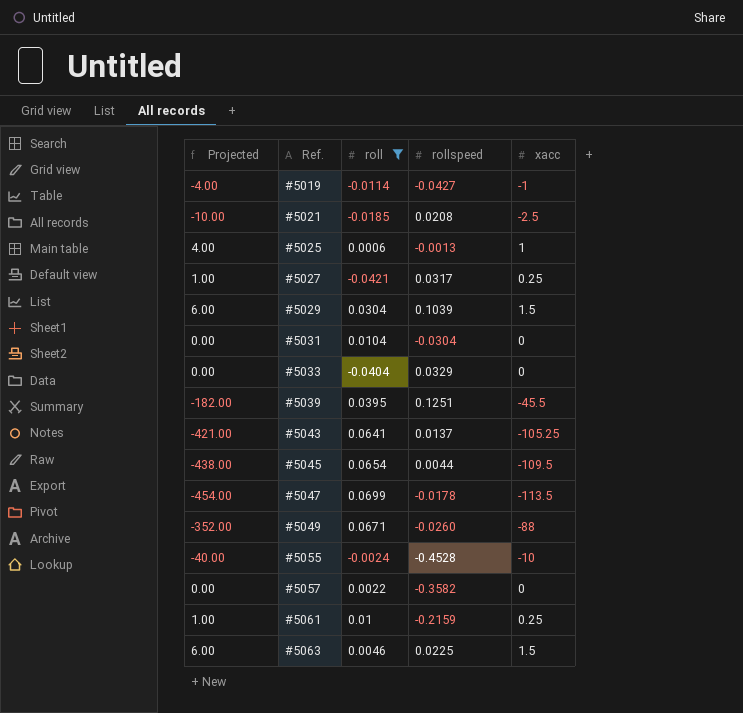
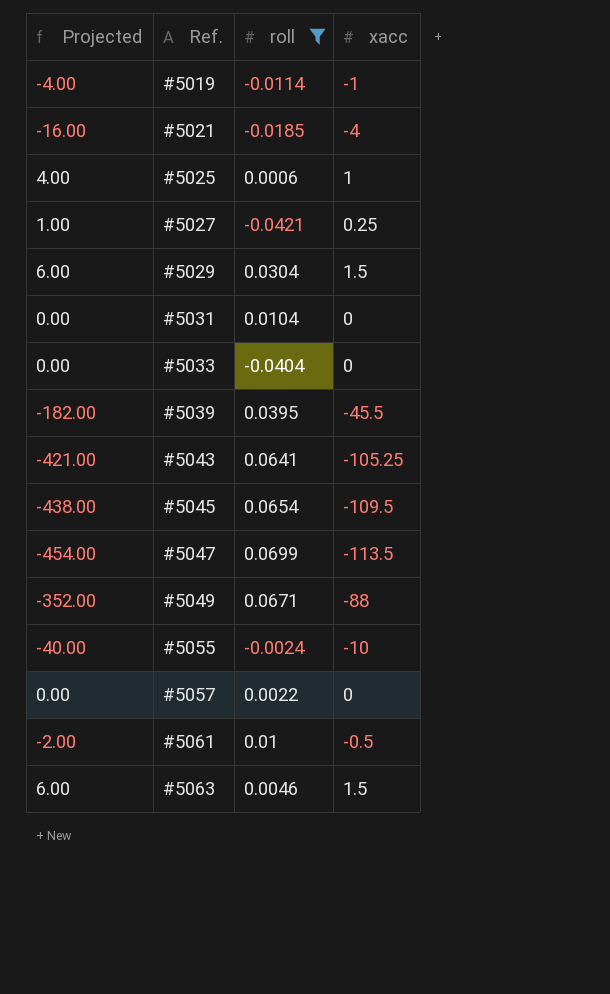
column rollspeed | position: 4 -> none
#5021 | Projected: -10.00 -> -16.00
#5021 | xacc: -2.5 -> -4
#5061 | Projected: 1.00 -> -2.00
#5061 | xacc: 0.25 -> -0.5

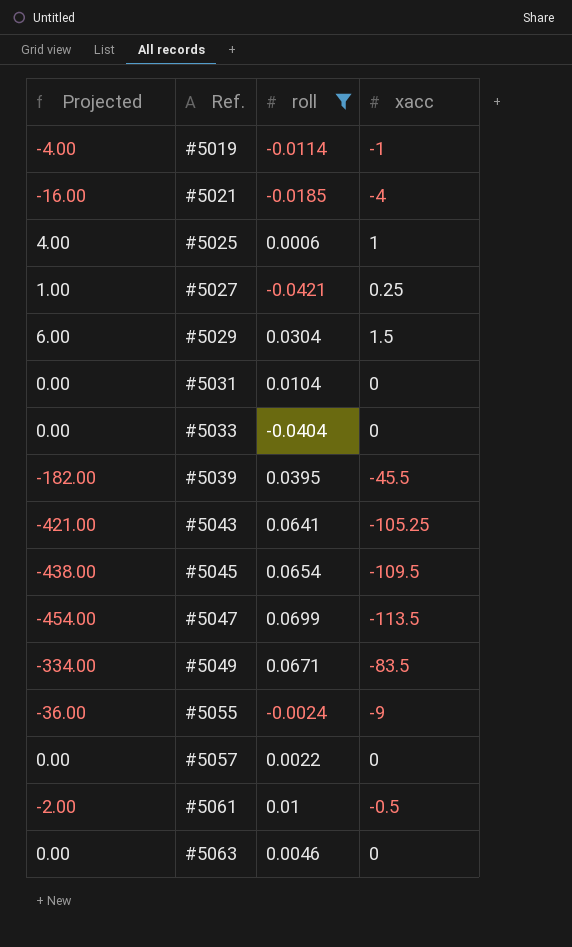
#5049 | Projected: -352.00 -> -334.00
#5049 | xacc: -88 -> -83.5
#5055 | Projected: -40.00 -> -36.00
#5055 | xacc: -10 -> -9
#5063 | Projected: 6.00 -> 0.00
#5063 | xacc: 1.5 -> 0

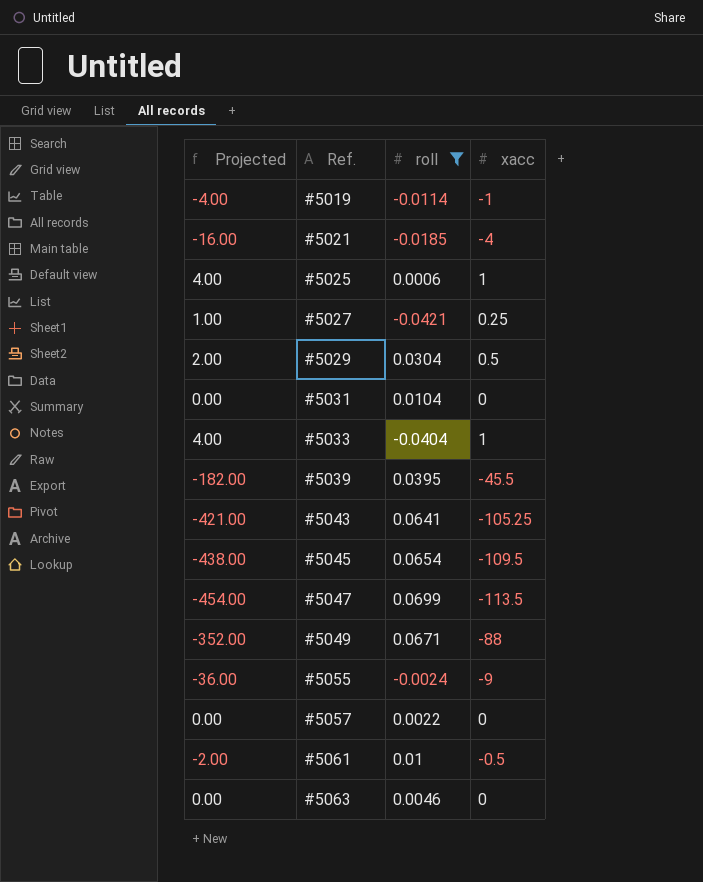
#5029 | Projected: 6.00 -> 2.00
#5029 | xacc: 1.5 -> 0.5
#5033 | Projected: 0.00 -> 4.00
#5033 | xacc: 0 -> 1
#5049 | Projected: -334.00 -> -352.00
#5049 | xacc: -83.5 -> -88

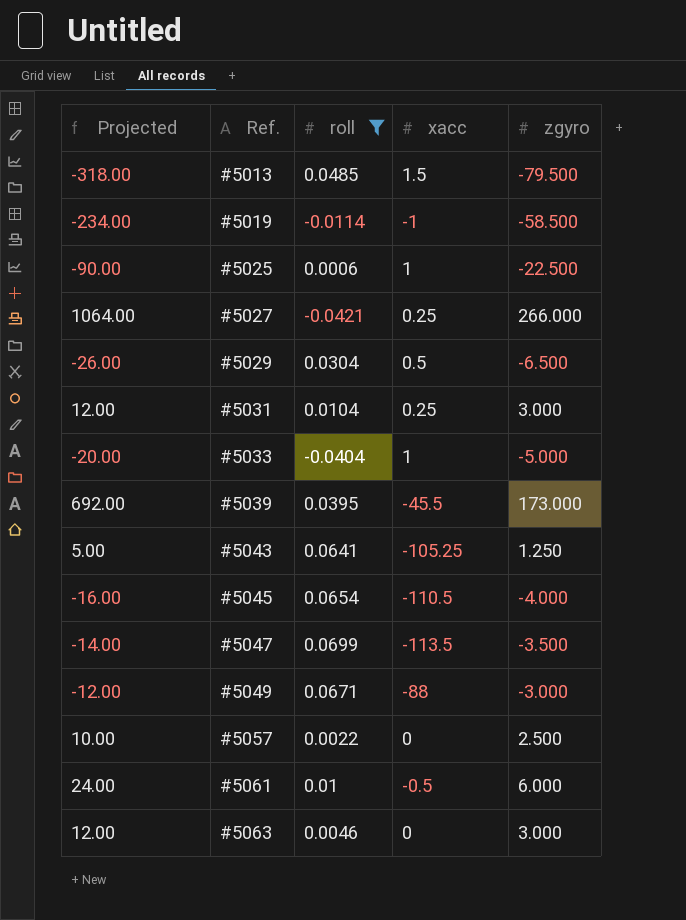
column Projected | formula: [xacc] * 4 -> [zgyro] * 4
column zgyro | position: none -> 5
row #5021: -16.00 | -0.0185 | -4 -> none
row #5055: -36.00 | -0.0024 | -9 -> none
row #5013: none -> -318.00 | 0.0485 | 1.5 | -79.500
#5031 | xacc: 0 -> 0.25
#5045 | xacc: -109.5 -> -110.5

